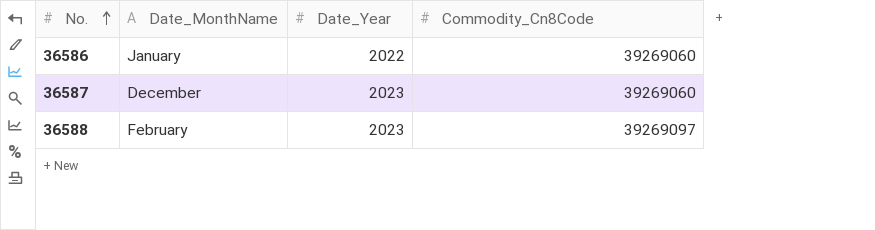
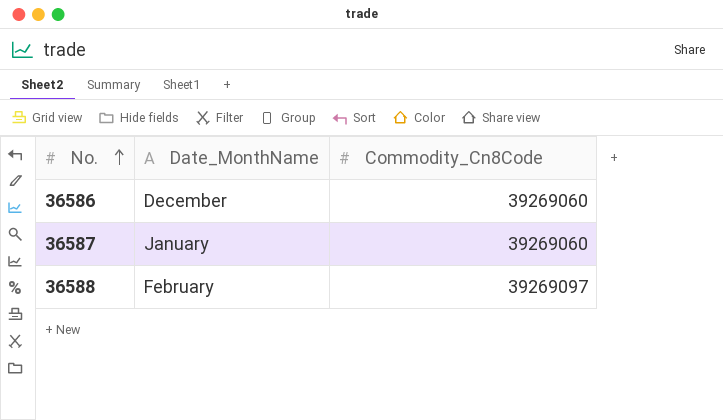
column Date_Year | position: 3 -> none
36586 | Date_MonthName: January -> December
36587 | Date_MonthName: December -> January

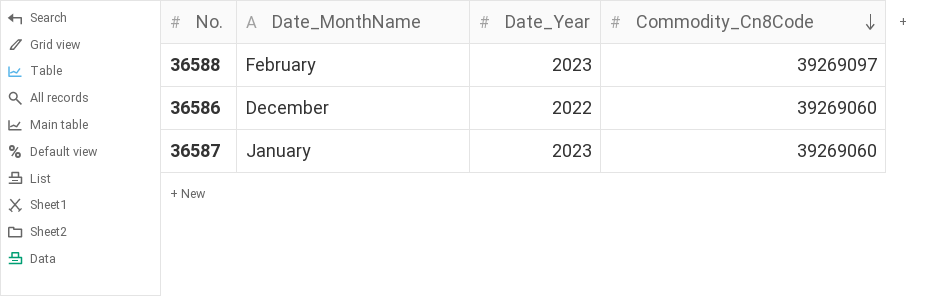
row order: No. ascending -> Commodity_Cn8Code descending
column Date_Year | position: none -> 3

